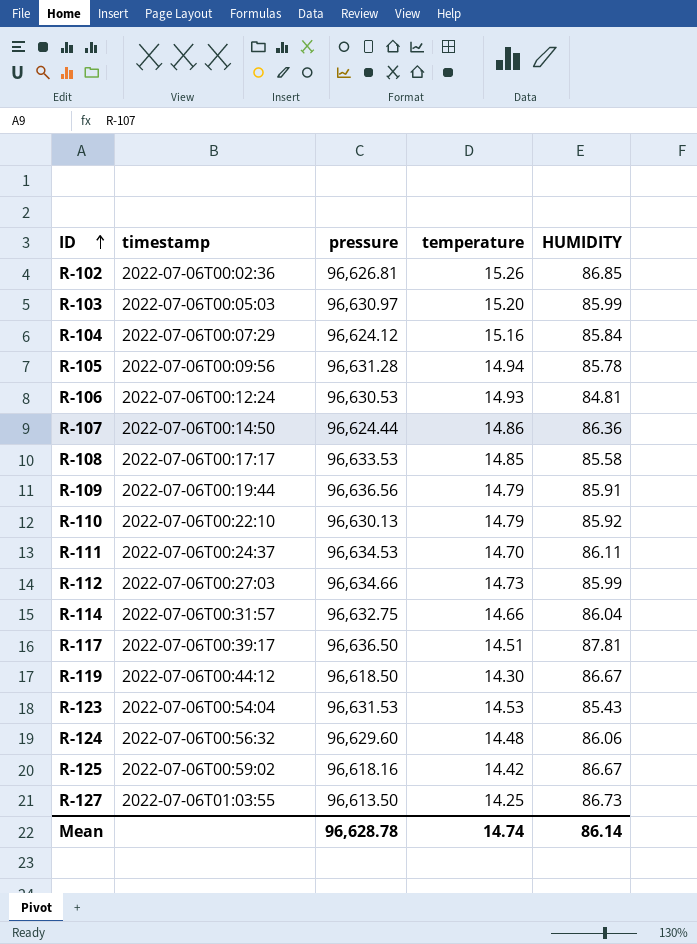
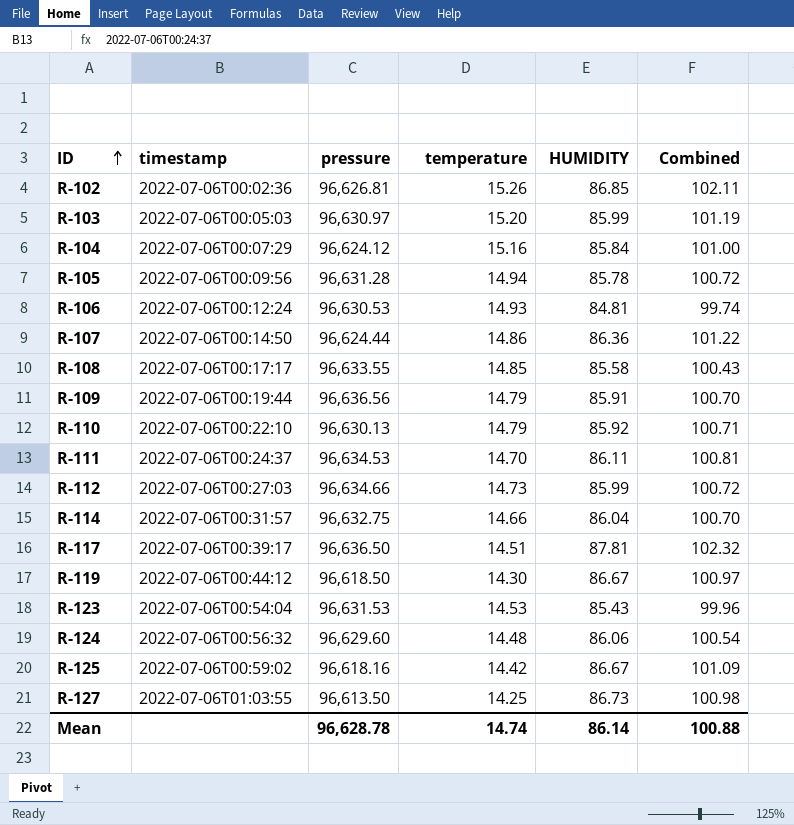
column Combined | formula: none -> [temperature] + [HUMIDITY]
R-108 | pressure: 96,633.53 -> 96,633.55

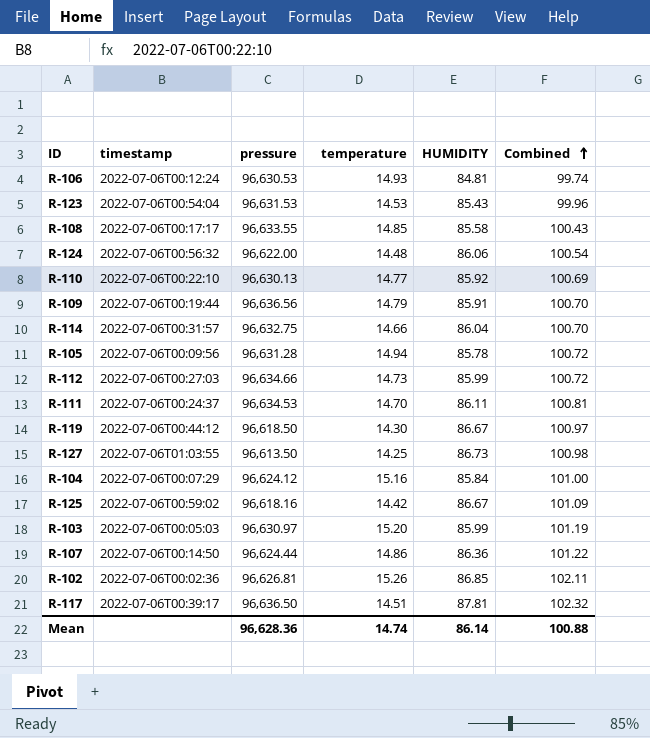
row order: ID ascending -> Combined ascending
R-124 | pressure: 96,629.60 -> 96,622.00
R-110 | temperature: 14.79 -> 14.77
R-110 | Combined: 100.71 -> 100.69
Mean | pressure: 96,628.78 -> 96,628.36

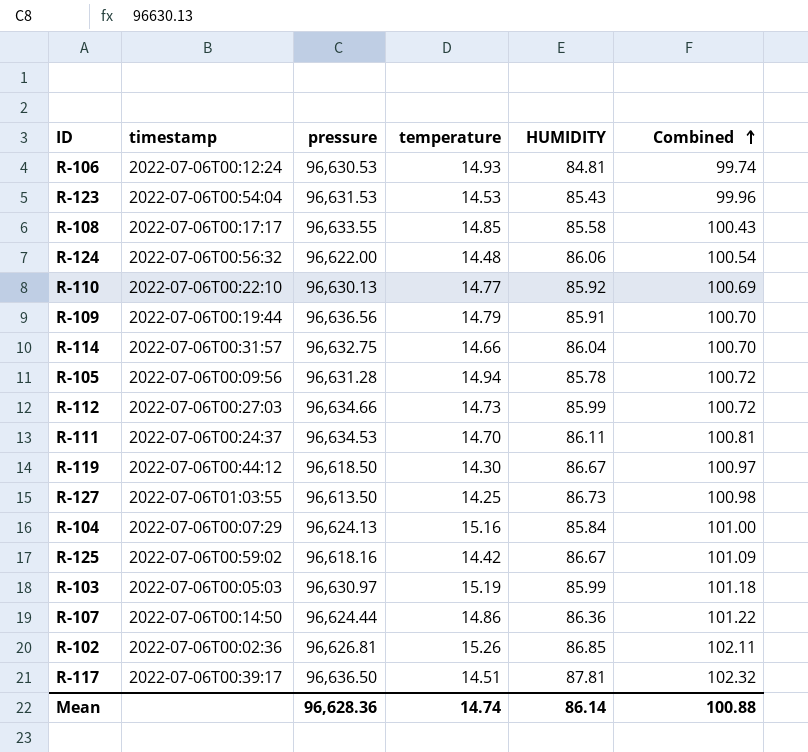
R-104 | pressure: 96,624.12 -> 96,624.13
R-103 | temperature: 15.20 -> 15.19
R-103 | Combined: 101.19 -> 101.18

